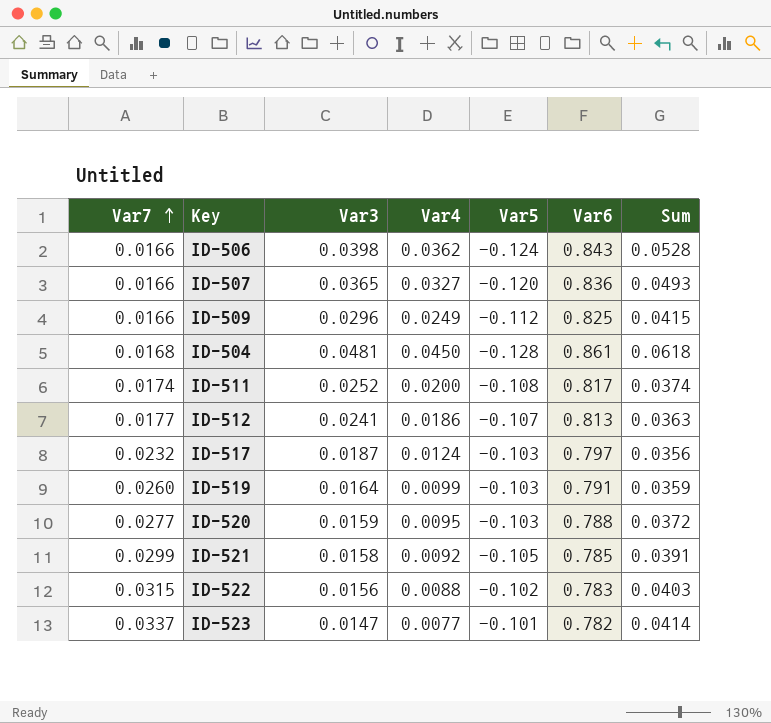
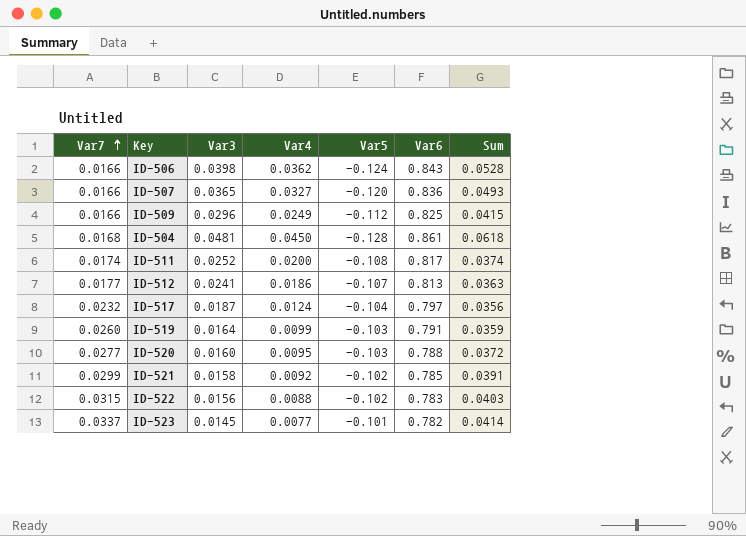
ID-517 | Var5: -0.103 -> -0.104
ID-520 | Var3: 0.0159 -> 0.0160
ID-521 | Var5: -0.105 -> -0.102
ID-523 | Var3: 0.0147 -> 0.0145

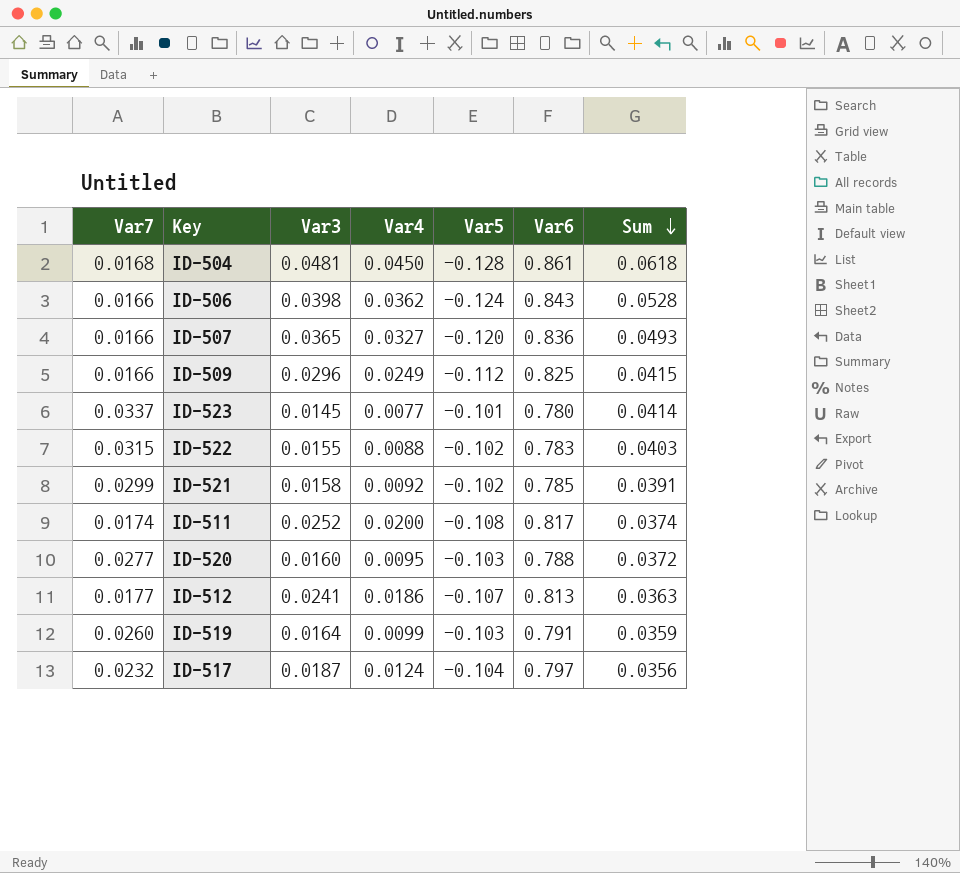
row order: Var7 ascending -> Sum descending
ID-523 | Var6: 0.782 -> 0.780
ID-522 | Var3: 0.0156 -> 0.0155

